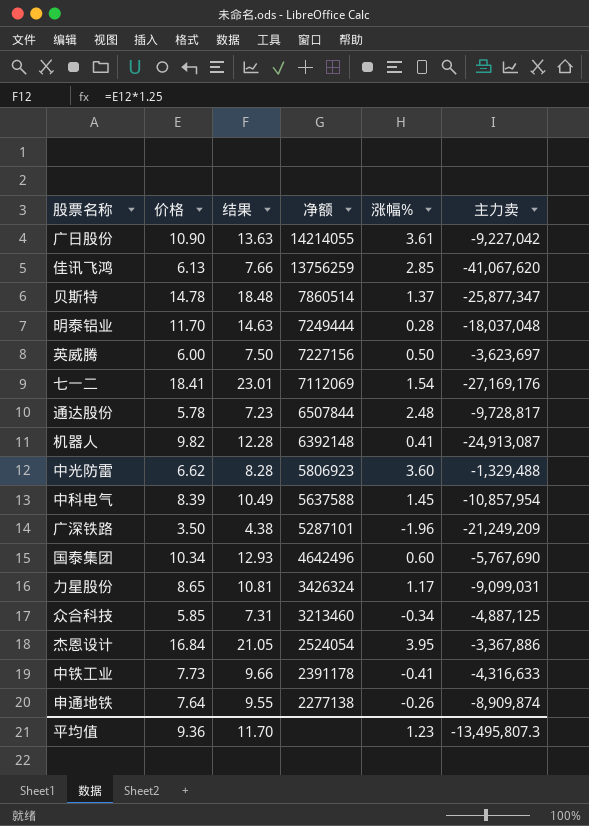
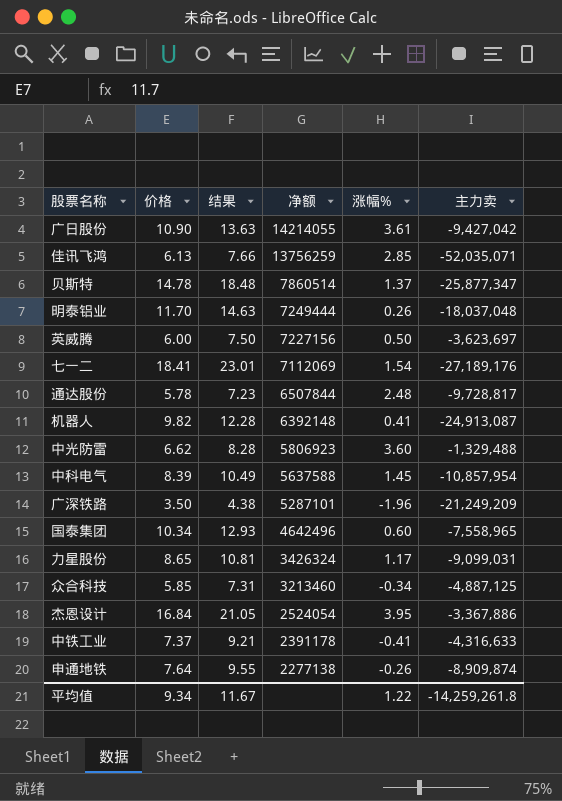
广日股份 | 主力卖: -9,227,042 -> -9,427,042
佳讯飞鸿 | 主力卖: -41,067,620 -> -52,035,071
明泰铝业 | 涨幅%: 0.28 -> 0.26
七一二 | 主力卖: -27,169,176 -> -27,189,176
国泰集团 | 主力卖: -5,767,690 -> -7,558,965
中铁工业 | 价格: 7.73 -> 7.37
中铁工业 | 结果: 9.66 -> 9.21
平均值 | 价格: 9.36 -> 9.34
平均值 | 结果: 11.70 -> 11.67
平均值 | 涨幅%: 1.23 -> 1.22
平均值 | 主力卖: -13,495,807.3 -> -14,259,261.8

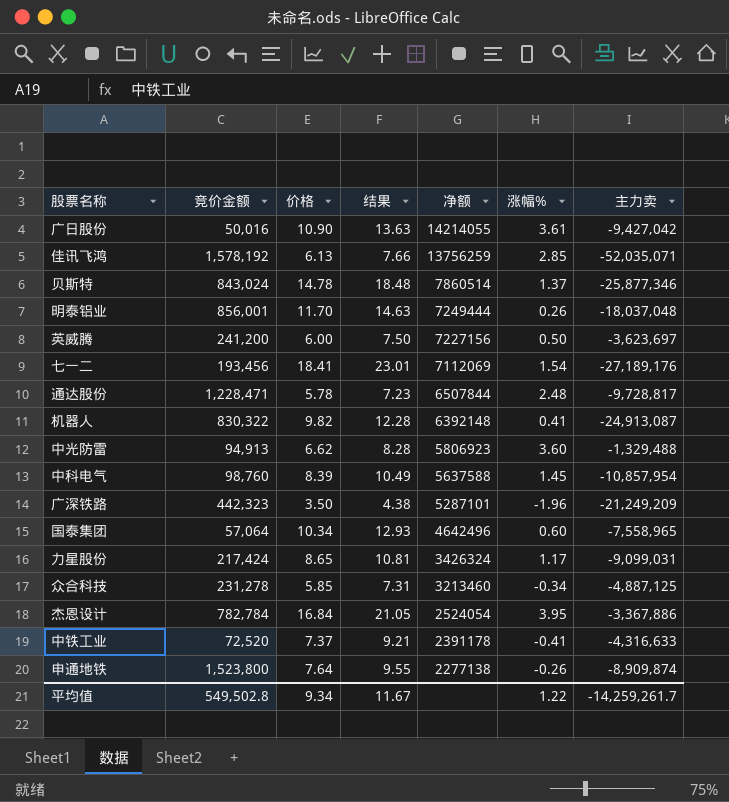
column 竞价金额 | position: none -> 2
贝斯特 | 主力卖: -25,877,347 -> -25,877,346
平均值 | 主力卖: -14,259,261.8 -> -14,259,261.7

